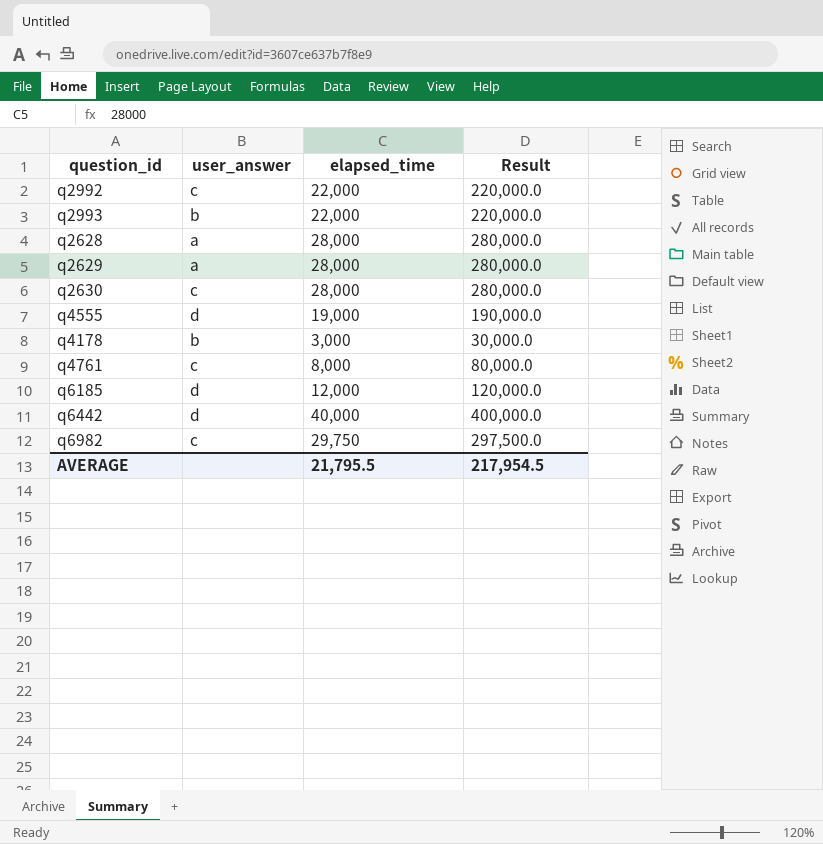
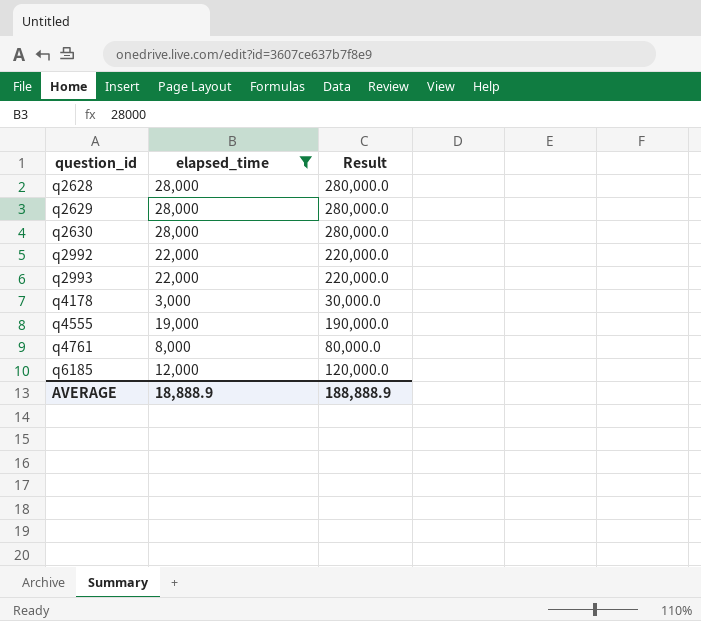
filter: none -> elapsed_time <= 28,000
row order: none -> question_id ascending
column user_answer | position: 2 -> none
AVERAGE | elapsed_time: 21,795.5 -> 18,888.9
AVERAGE | Result: 217,954.5 -> 188,888.9

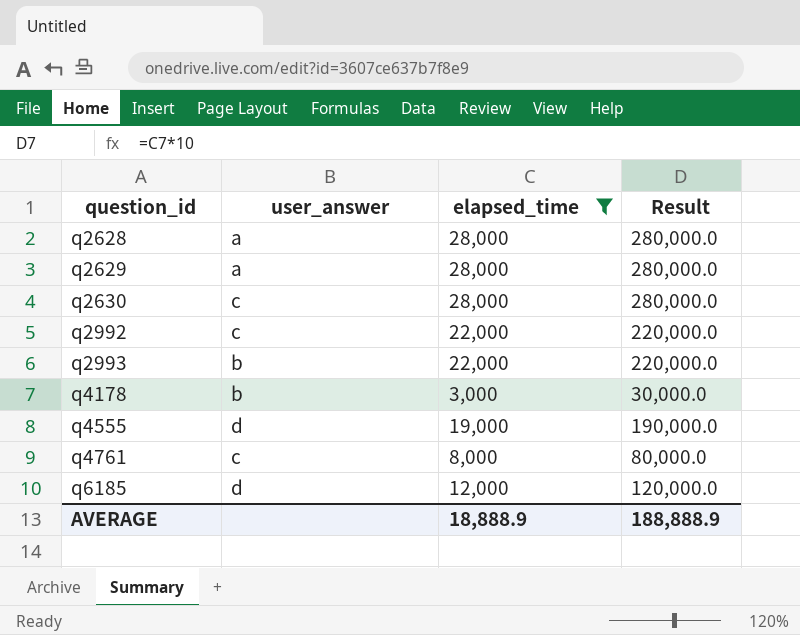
column user_answer | position: none -> 2

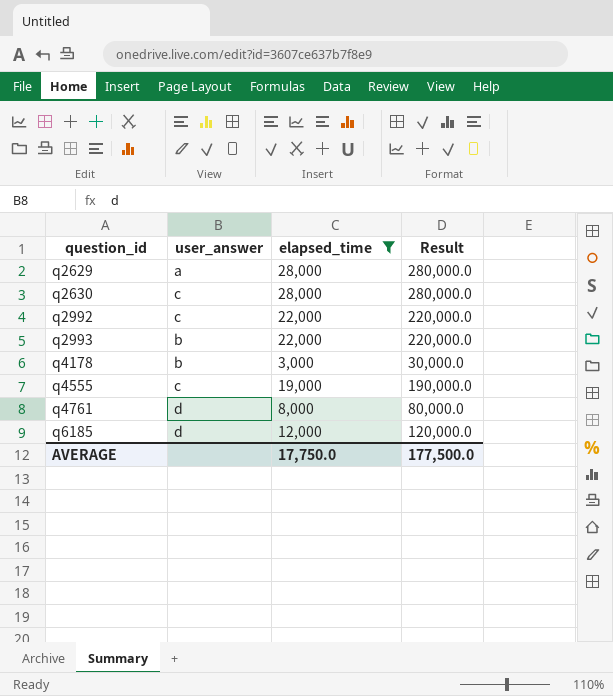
row q2628: a | 28,000 | 280,000.0 -> none
q4555 | user_answer: d -> c
q4761 | user_answer: c -> d
AVERAGE | elapsed_time: 18,888.9 -> 17,750.0
AVERAGE | Result: 188,888.9 -> 177,500.0

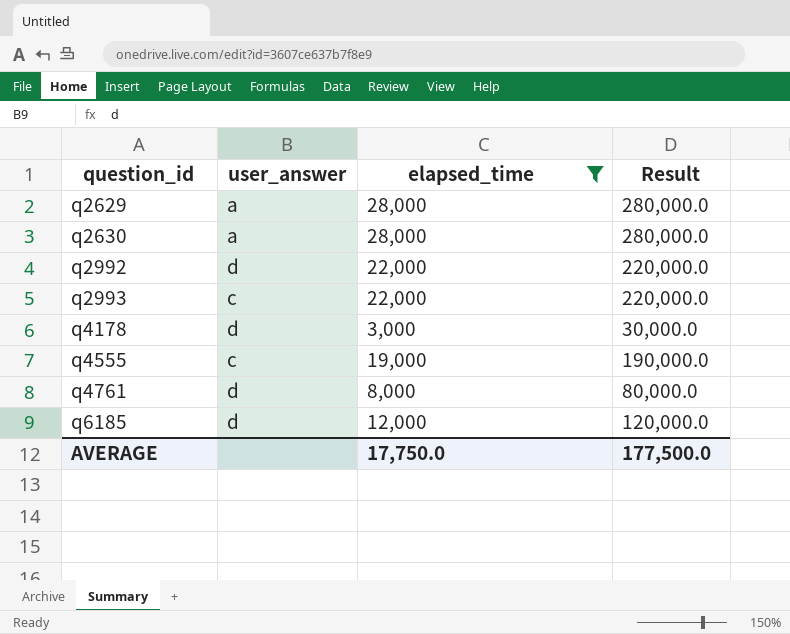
q2630 | user_answer: c -> a
q2992 | user_answer: c -> d
q2993 | user_answer: b -> c
q4178 | user_answer: b -> d

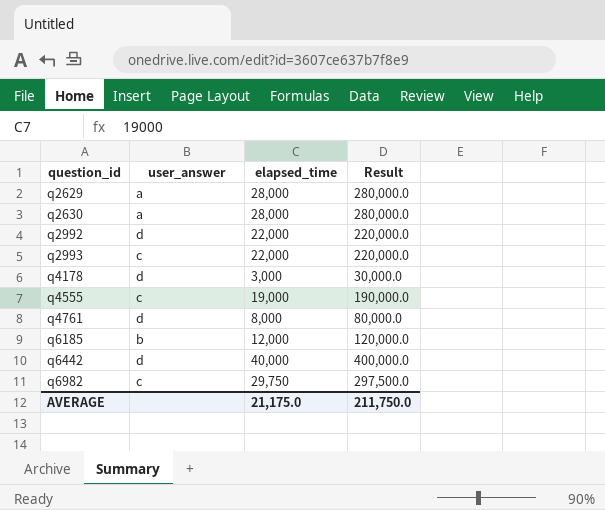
filter: elapsed_time <= 28,000 -> none
q6185 | user_answer: d -> b
AVERAGE | elapsed_time: 17,750.0 -> 21,175.0
AVERAGE | Result: 177,500.0 -> 211,750.0

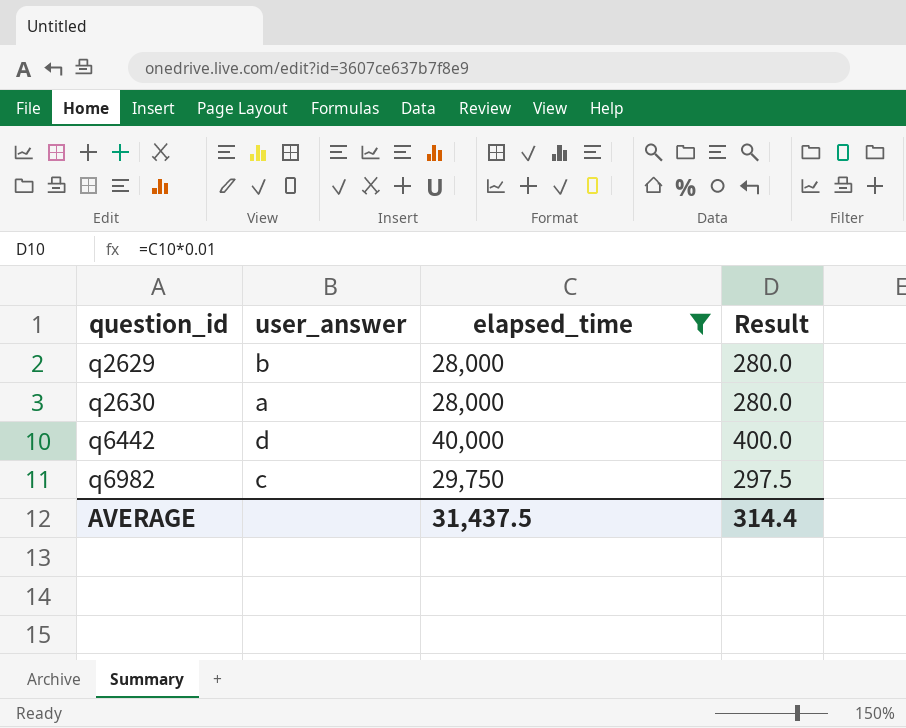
filter: none -> elapsed_time >= 28,000
column Result | formula: [elapsed_time] * 10 -> [elapsed_time] * 0.01
q2629 | user_answer: a -> b
AVERAGE | elapsed_time: 21,175.0 -> 31,437.5
AVERAGE | Result: 211,750.0 -> 314.4

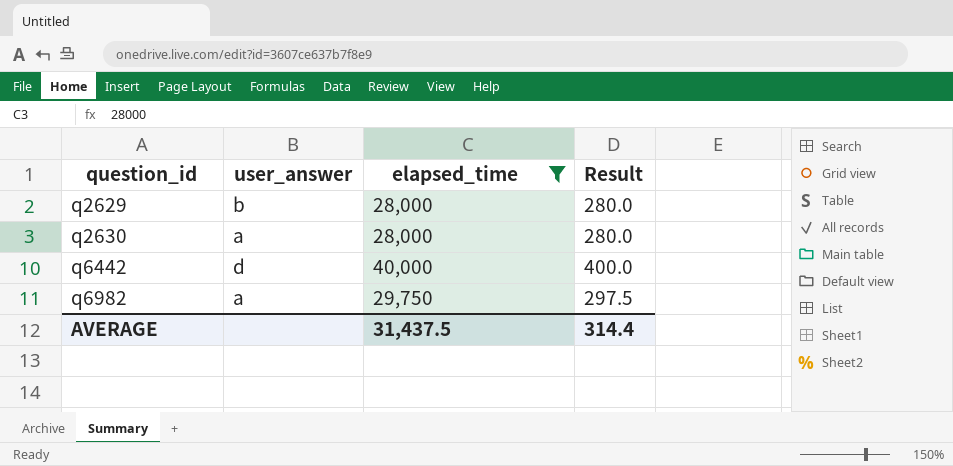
q6982 | user_answer: c -> a

